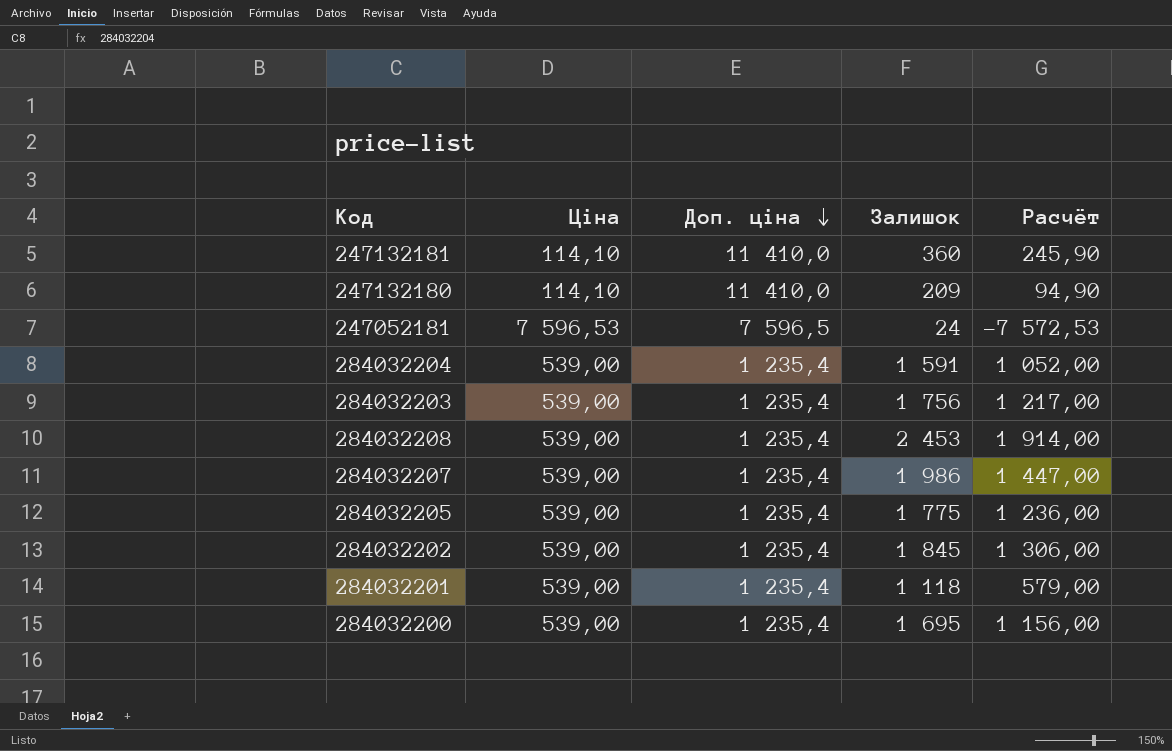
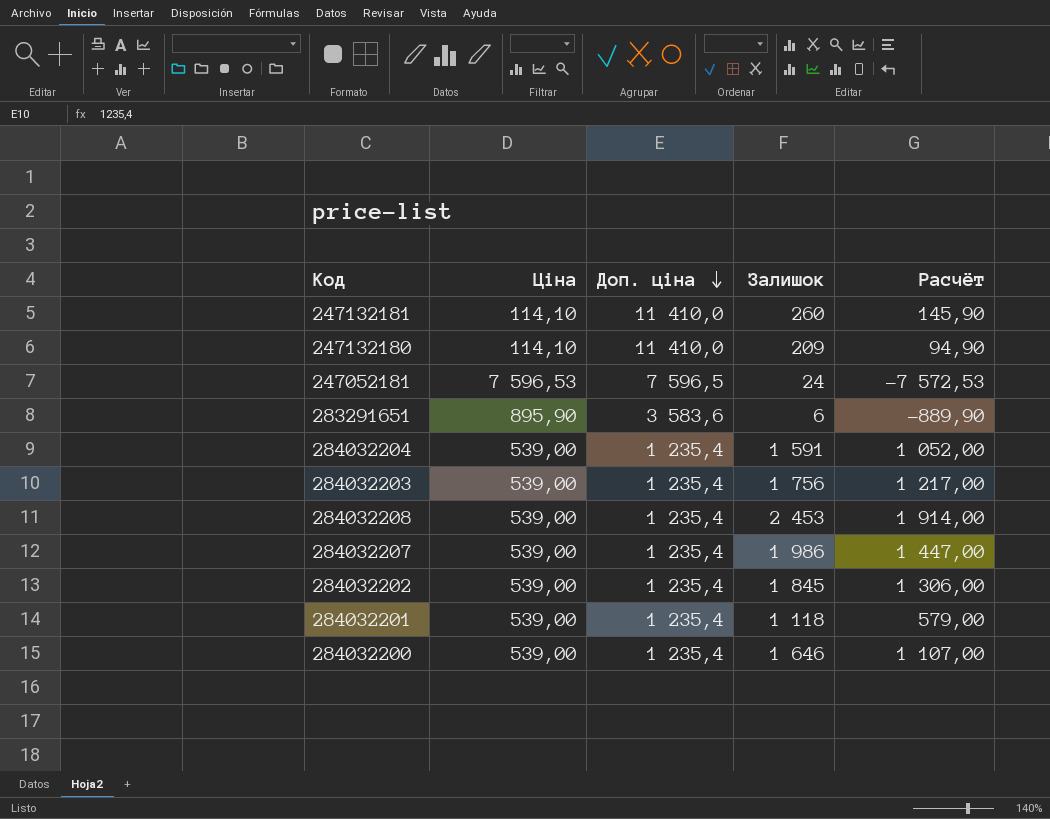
row 284032205: 539,00 | 1 235,4 | 1 775 | 1 236,00 -> none
247132181 | Залишок: 360 -> 260
247132181 | Расчёт: 245,90 -> 145,90
row 283291651: none -> 895,90 | 3 583,6 | 6 | -889,90
284032200 | Залишок: 1 695 -> 1 646
284032200 | Расчёт: 1 156,00 -> 1 107,00

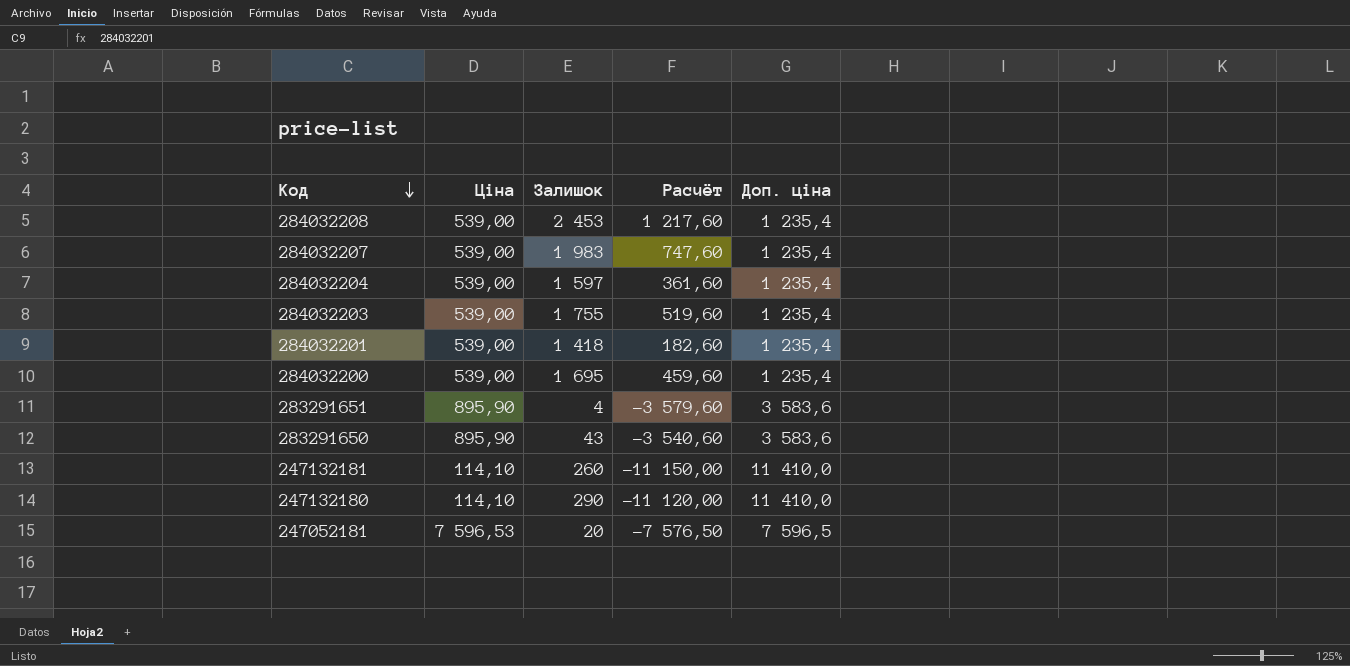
row order: Доп. ціна descending -> Код descending
column Расчёт | formula: [Залишок] - [Ціна] -> [Залишок] - [Доп. ціна]
column Доп. ціна | position: 3 -> 5
row 284032202: 539,00 | 1 235,4 | 1 845 | 1 306,00 -> none
284032207 | Залишок: 1 986 -> 1 983
284032204 | Залишок: 1 591 -> 1 597
284032203 | Залишок: 1 756 -> 1 755
284032201 | Залишок: 1 118 -> 1 418
284032200 | Залишок: 1 646 -> 1 695
283291651 | Залишок: 6 -> 4
row 283291650: none -> 895,90 | 43 | -3 540,60 | 3 583,6
247132180 | Залишок: 209 -> 290
247052181 | Залишок: 24 -> 20

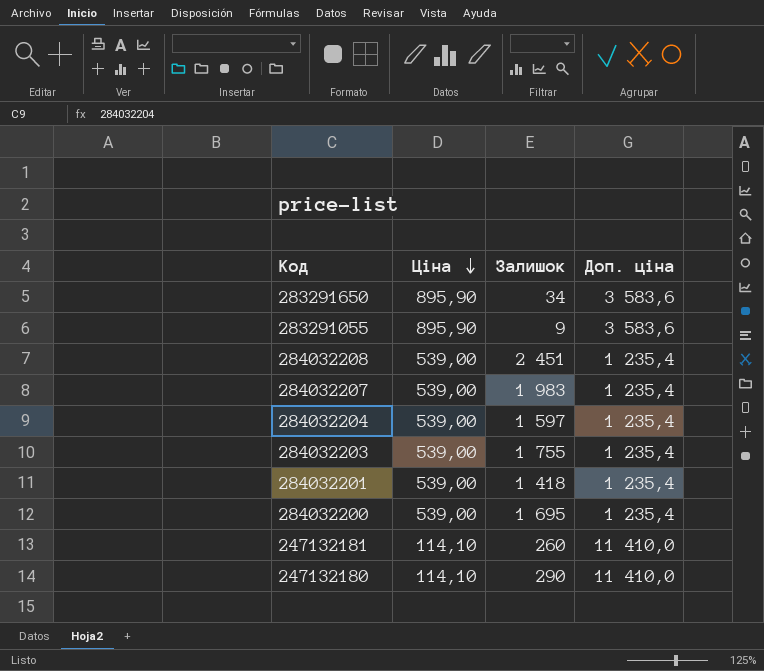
row order: Код descending -> Ціна descending
column Расчёт | formula: [Залишок] - [Доп. ціна] -> none
row 283291651: 895,90 | 4 | -3 579,60 | 3 583,6 -> none
row 247052181: 7 596,53 | 20 | -7 576,50 | 7 596,5 -> none
283291650 | Залишок: 43 -> 34
row 283291055: none -> 895,90 | 9 | 3 583,6
284032208 | Залишок: 2 453 -> 2 451

